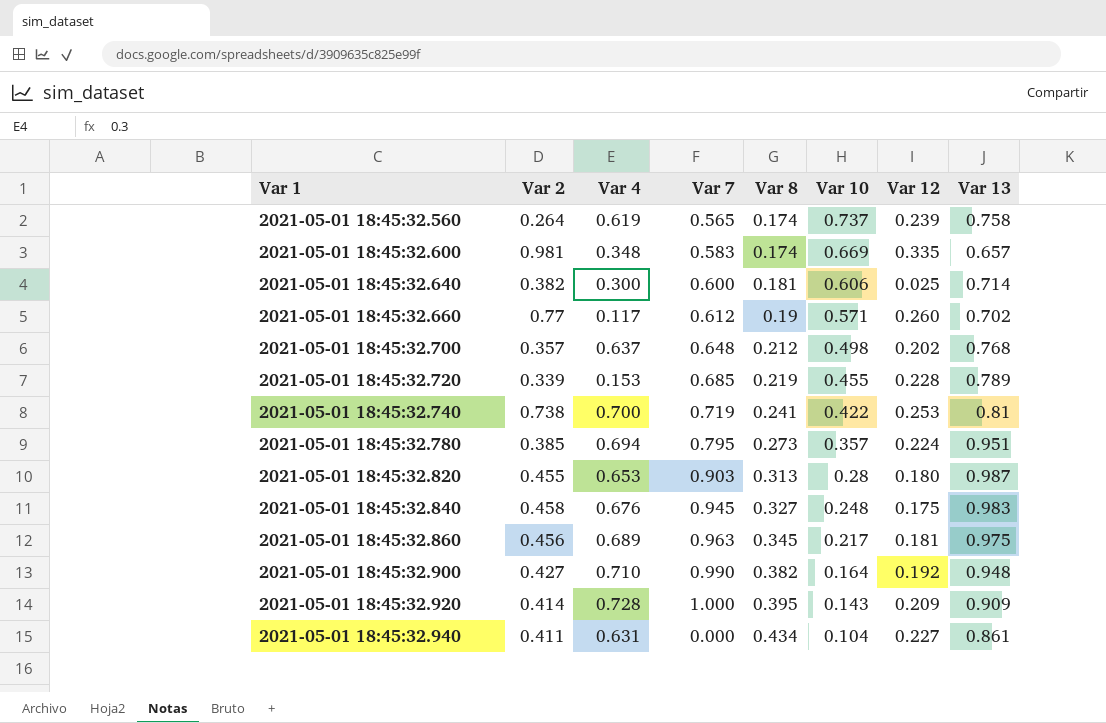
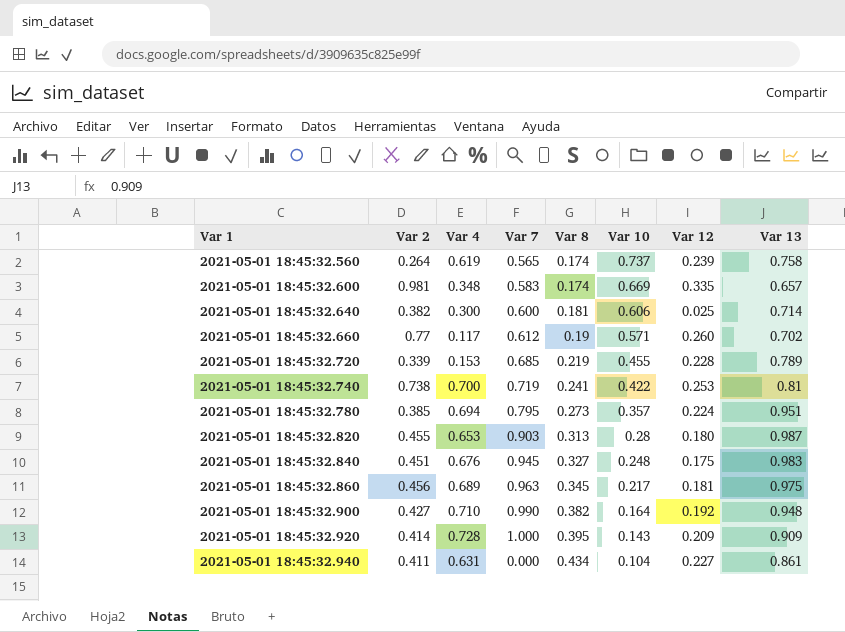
row 2021-05-01 18:45:32.700: 0.357 | 0.637 | 0.648 | 0.212 | 0.498 | 0.202 | 0.768 -> none
2021-05-01 18:45:32.840 | Var 2: 0.458 -> 0.451

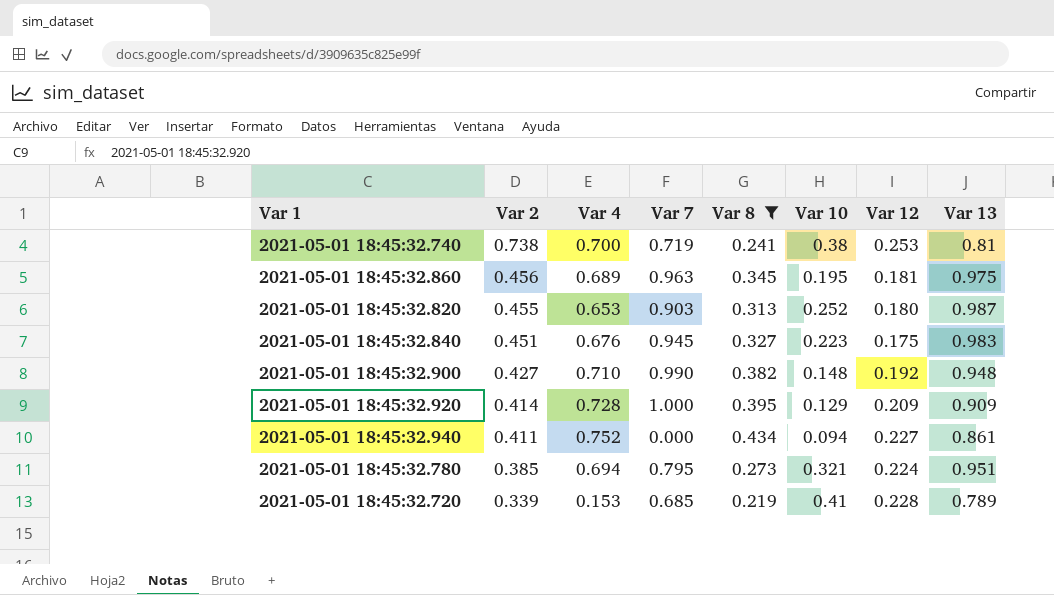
filter: none -> Var 8 >= 0.219
row order: Var 1 ascending -> Var 2 descending
2021-05-01 18:45:32.740 | Var 10: 0.422 -> 0.38
2021-05-01 18:45:32.860 | Var 10: 0.217 -> 0.195
2021-05-01 18:45:32.820 | Var 10: 0.28 -> 0.252
2021-05-01 18:45:32.840 | Var 10: 0.248 -> 0.223
2021-05-01 18:45:32.900 | Var 10: 0.164 -> 0.148
2021-05-01 18:45:32.920 | Var 10: 0.143 -> 0.129
2021-05-01 18:45:32.940 | Var 4: 0.631 -> 0.752
2021-05-01 18:45:32.940 | Var 10: 0.104 -> 0.094
2021-05-01 18:45:32.780 | Var 10: 0.357 -> 0.321
2021-05-01 18:45:32.720 | Var 10: 0.455 -> 0.41

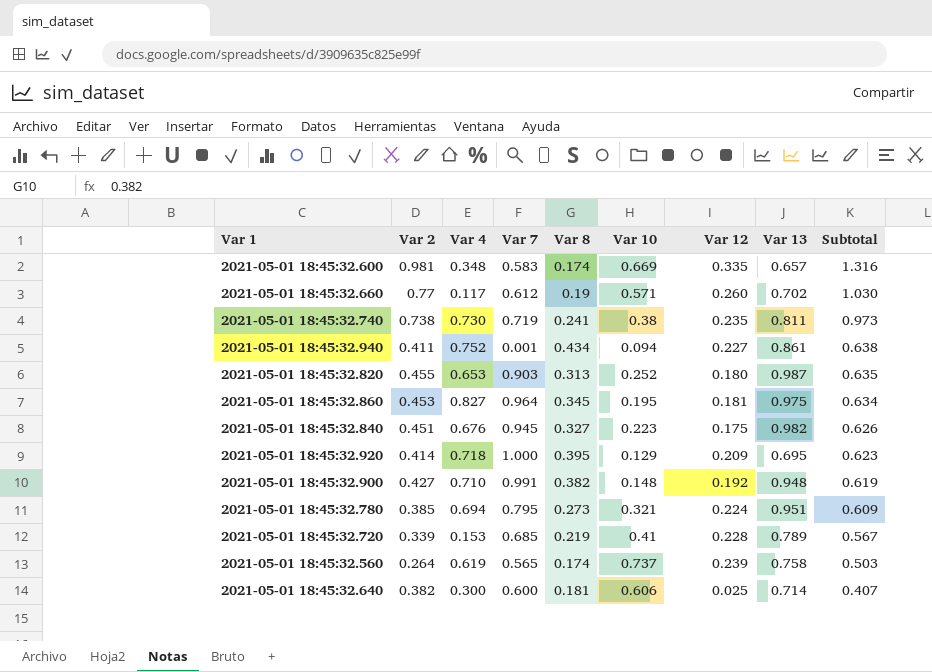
filter: Var 8 >= 0.219 -> none
row order: Var 2 descending -> Subtotal descending
column Subtotal | formula: none -> [Var 2] + [Var 12]
2021-05-01 18:45:32.740 | Var 4: 0.700 -> 0.730
2021-05-01 18:45:32.740 | Var 12: 0.253 -> 0.235
2021-05-01 18:45:32.740 | Var 13: 0.81 -> 0.811
2021-05-01 18:45:32.940 | Var 7: 0.000 -> 0.001
2021-05-01 18:45:32.860 | Var 2: 0.456 -> 0.453
2021-05-01 18:45:32.860 | Var 4: 0.689 -> 0.827
2021-05-01 18:45:32.860 | Var 7: 0.963 -> 0.964
2021-05-01 18:45:32.840 | Var 13: 0.983 -> 0.982
2021-05-01 18:45:32.920 | Var 4: 0.728 -> 0.718
2021-05-01 18:45:32.920 | Var 13: 0.909 -> 0.695
2021-05-01 18:45:32.900 | Var 7: 0.990 -> 0.991

